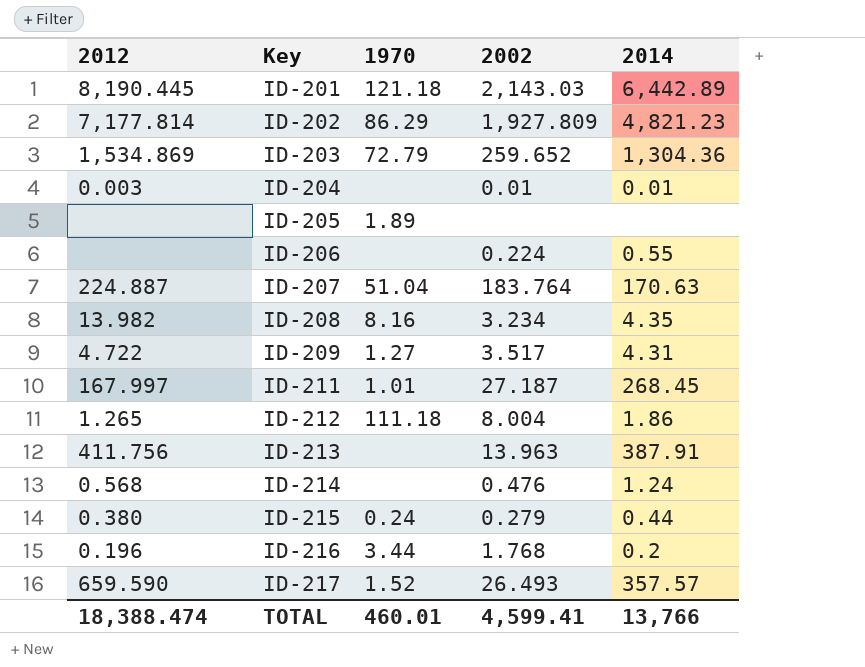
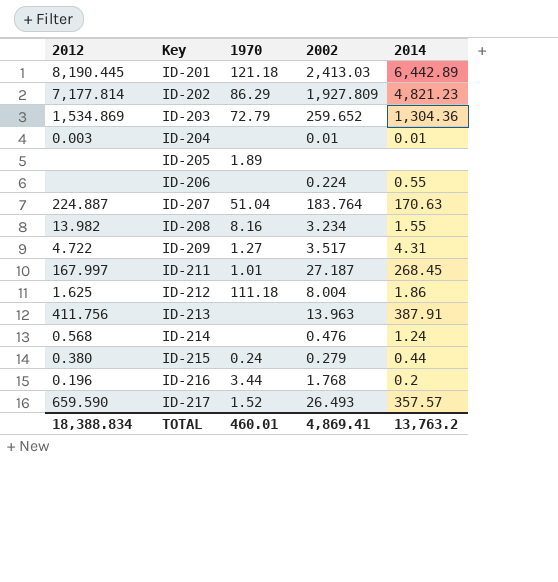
ID-201 | 2002: 2,143.03 -> 2,413.03
ID-208 | 2014: 4.35 -> 1.55
ID-212 | 2012: 1.265 -> 1.625
TOTAL | 2012: 18,388.474 -> 18,388.834
TOTAL | 2002: 4,599.41 -> 4,869.41
TOTAL | 2014: 13,766 -> 13,763.2

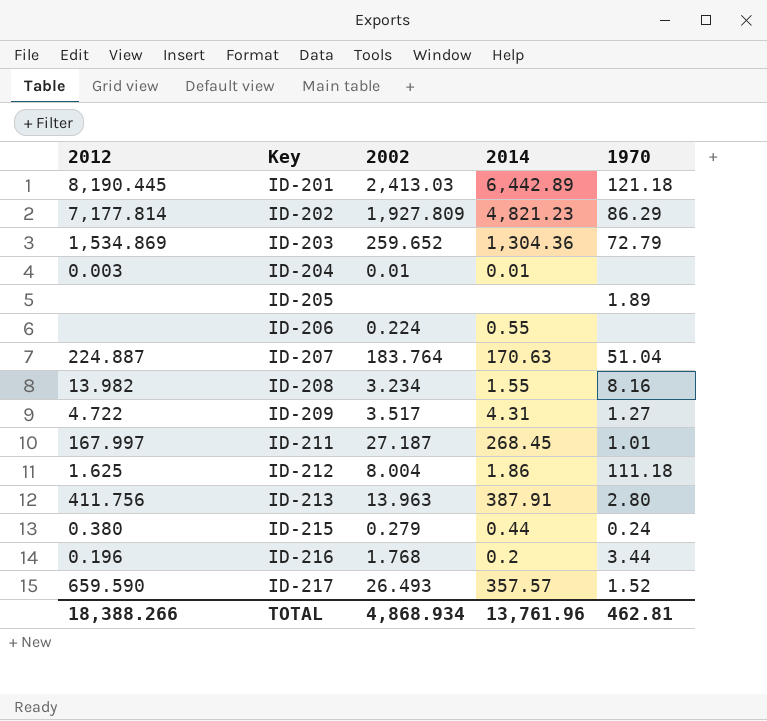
column 1970 | position: 3 -> 5
row ID-214: 0.568 | none | 0.476 | 1.24 -> none
ID-213 | 1970: none -> 2.80
TOTAL | 2012: 18,388.834 -> 18,388.266
TOTAL | 2002: 4,869.41 -> 4,868.934
TOTAL | 2014: 13,763.2 -> 13,761.96
TOTAL | 1970: 460.01 -> 462.81

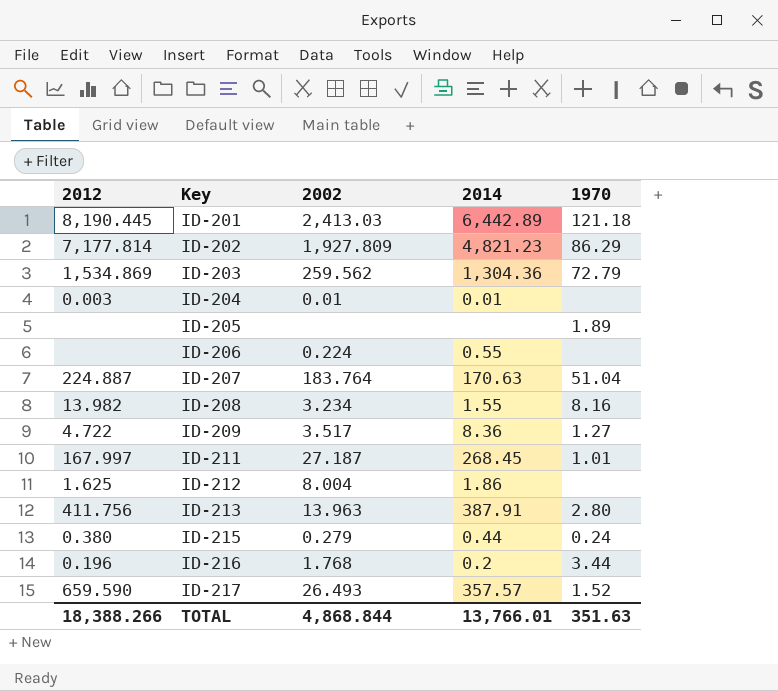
ID-203 | 2002: 259.652 -> 259.562
ID-209 | 2014: 4.31 -> 8.36
ID-212 | 1970: 111.18 -> none
TOTAL | 2002: 4,868.934 -> 4,868.844
TOTAL | 2014: 13,761.96 -> 13,766.01
TOTAL | 1970: 462.81 -> 351.63

